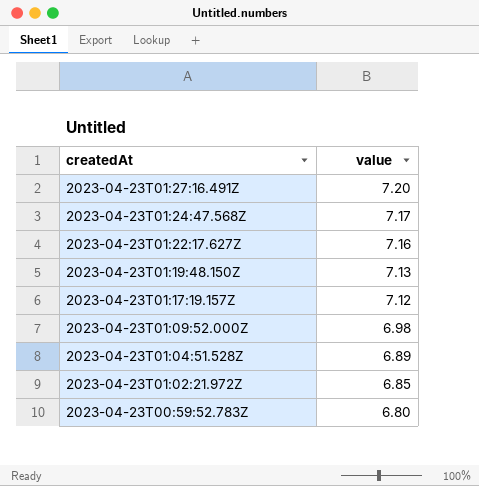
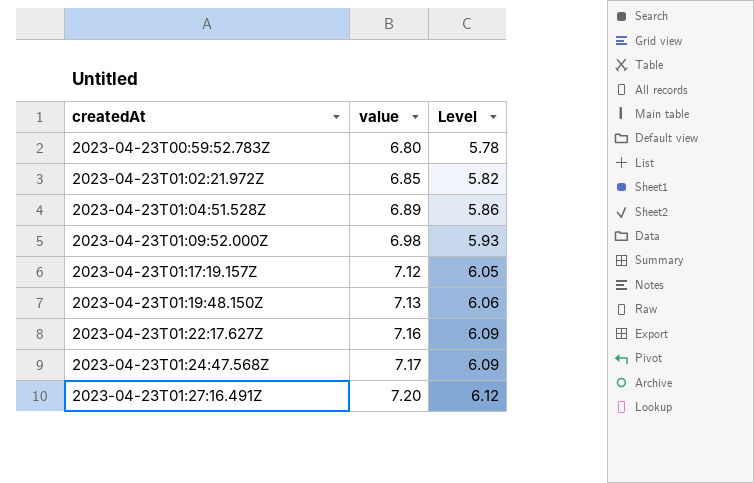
row order: createdAt descending -> createdAt ascending
column Level | formula: none -> [value] * 0.85

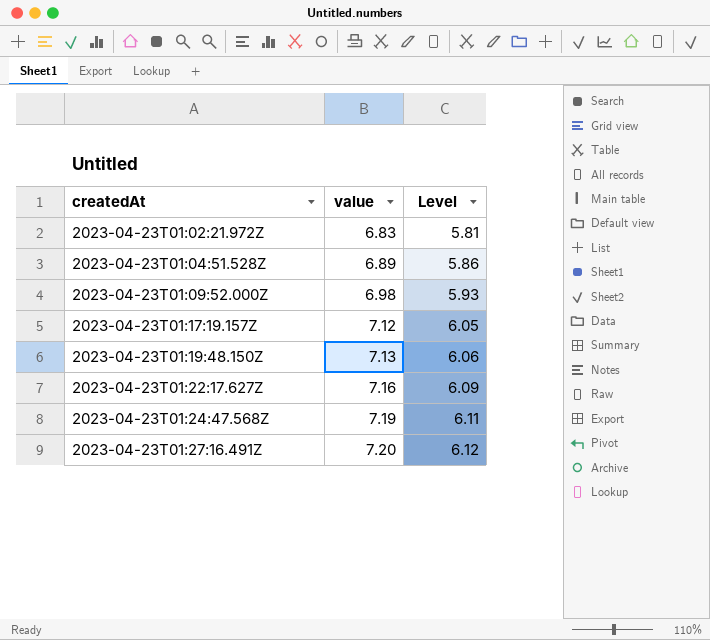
row 2023-04-23T00:59:52.783Z: 6.80 | 5.78 -> none
2023-04-23T01:02:21.972Z | value: 6.85 -> 6.83
2023-04-23T01:02:21.972Z | Level: 5.82 -> 5.81
2023-04-23T01:24:47.568Z | value: 7.17 -> 7.19
2023-04-23T01:24:47.568Z | Level: 6.09 -> 6.11

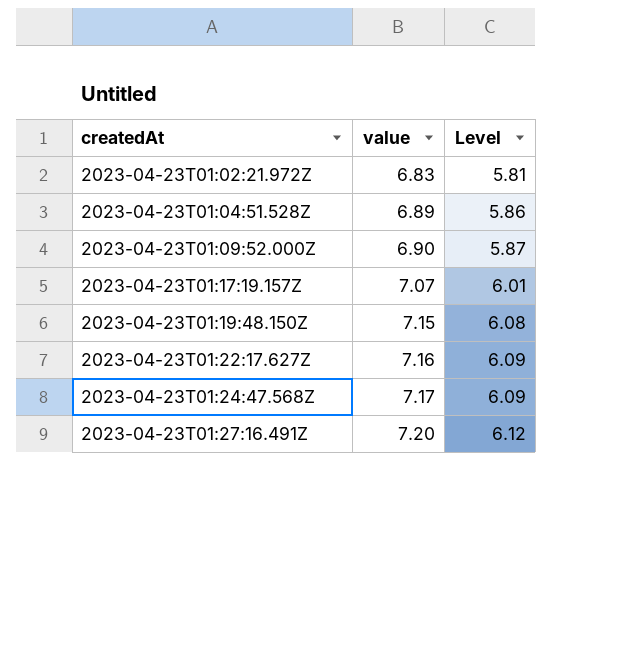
2023-04-23T01:09:52.000Z | value: 6.98 -> 6.90
2023-04-23T01:09:52.000Z | Level: 5.93 -> 5.87
2023-04-23T01:17:19.157Z | value: 7.12 -> 7.07
2023-04-23T01:17:19.157Z | Level: 6.05 -> 6.01
2023-04-23T01:19:48.150Z | value: 7.13 -> 7.15
2023-04-23T01:19:48.150Z | Level: 6.06 -> 6.08
2023-04-23T01:24:47.568Z | value: 7.19 -> 7.17
2023-04-23T01:24:47.568Z | Level: 6.11 -> 6.09

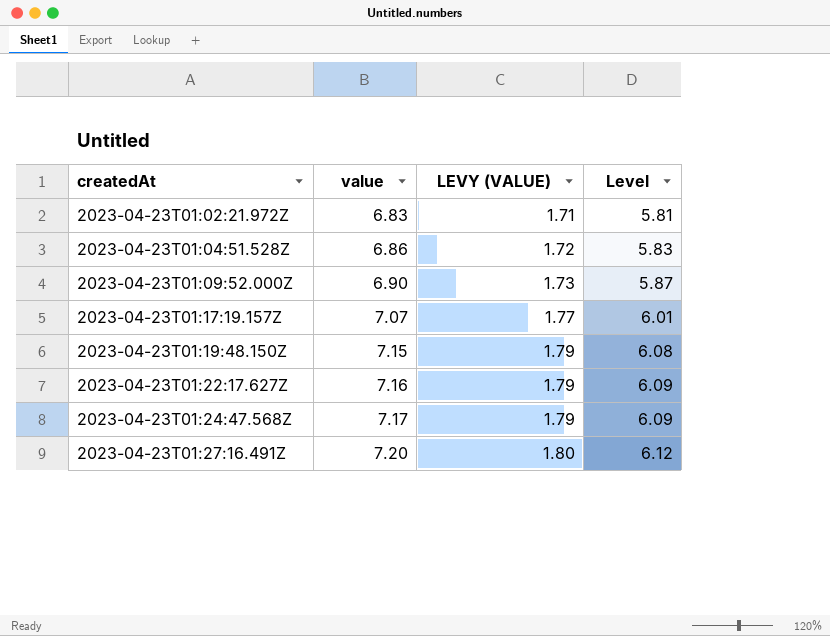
column LEVY (VALUE) | formula: none -> [value] * 0.25
2023-04-23T01:04:51.528Z | value: 6.89 -> 6.86
2023-04-23T01:04:51.528Z | Level: 5.86 -> 5.83

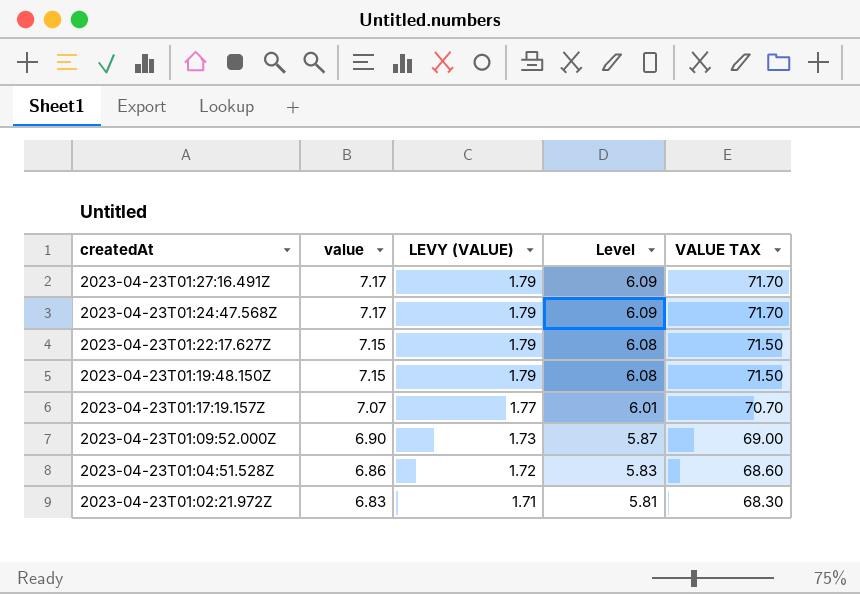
row order: createdAt ascending -> createdAt descending
column VALUE TAX | formula: none -> [value] * 10
2023-04-23T01:27:16.491Z | value: 7.20 -> 7.17
2023-04-23T01:27:16.491Z | LEVY (VALUE): 1.80 -> 1.79
2023-04-23T01:27:16.491Z | Level: 6.12 -> 6.09
2023-04-23T01:22:17.627Z | value: 7.16 -> 7.15
2023-04-23T01:22:17.627Z | Level: 6.09 -> 6.08

